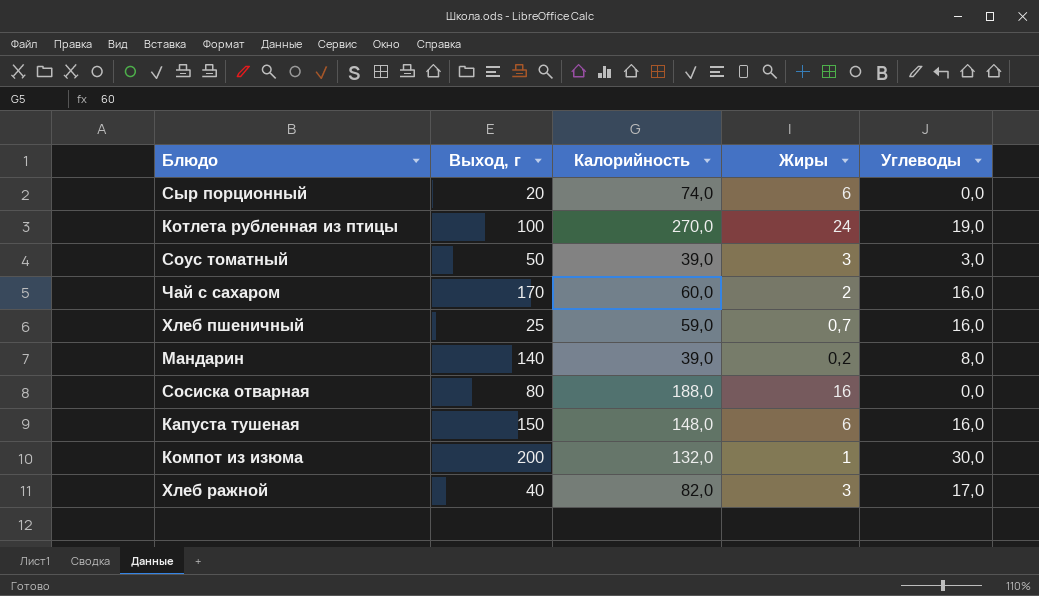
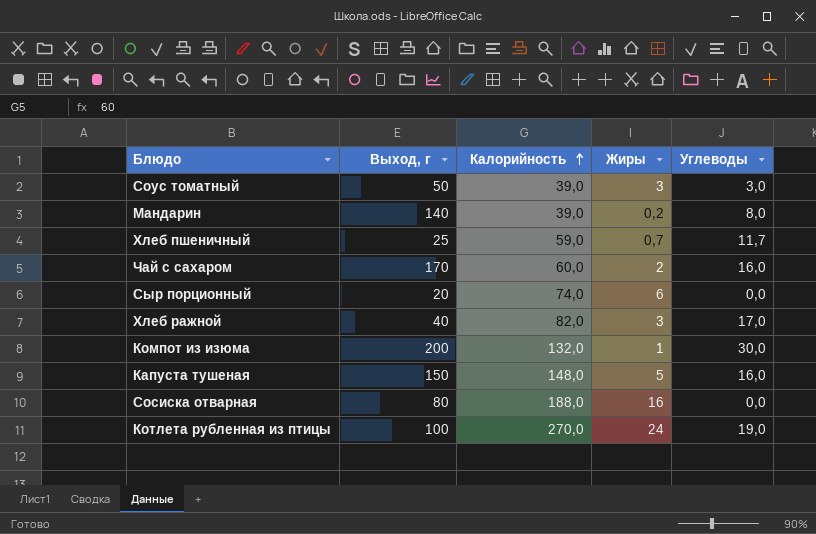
row order: none -> Калорийность ascending
Хлеб пшеничный | Углеводы: 16,0 -> 11,7
Капуста тушеная | Жиры: 6 -> 5

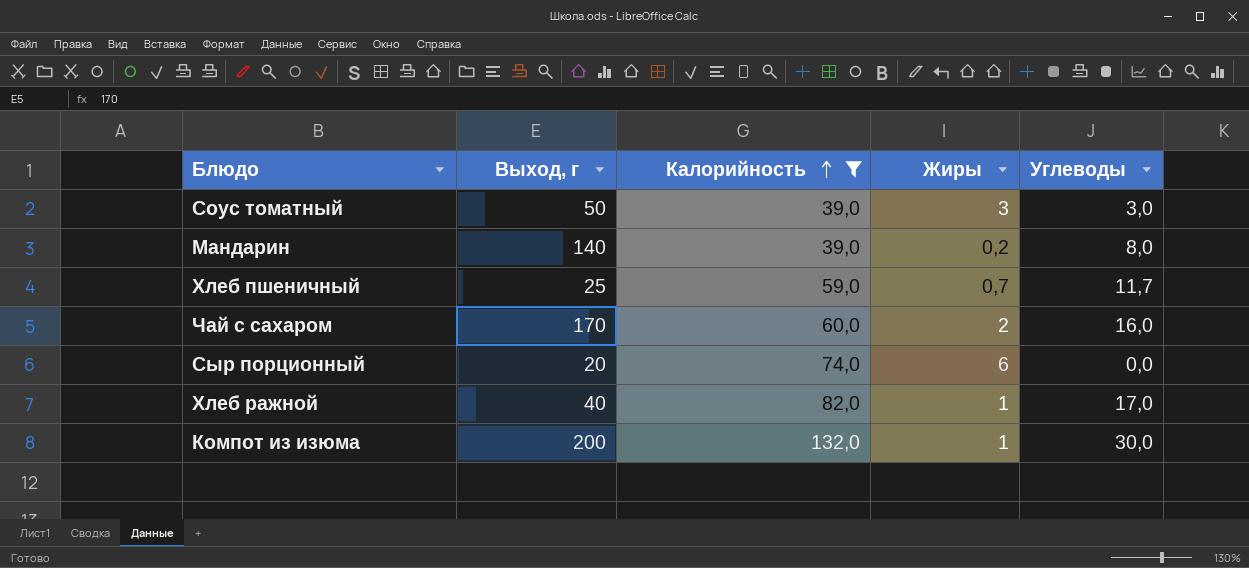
filter: none -> Калорийность <= 132,0
Хлеб ражной | Жиры: 3 -> 1

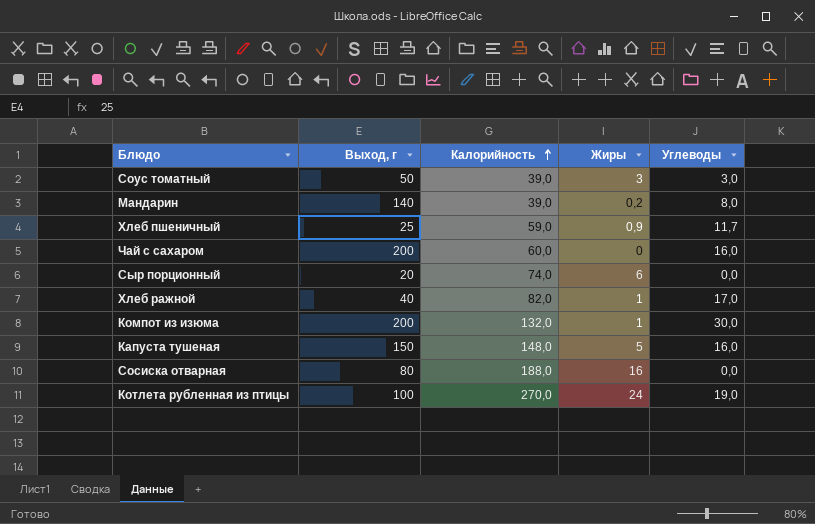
filter: Калорийность <= 132,0 -> none
Хлеб пшеничный | Жиры: 0,7 -> 0,9
Чай с сахаром | Выход, г: 170 -> 200
Чай с сахаром | Жиры: 2 -> 0

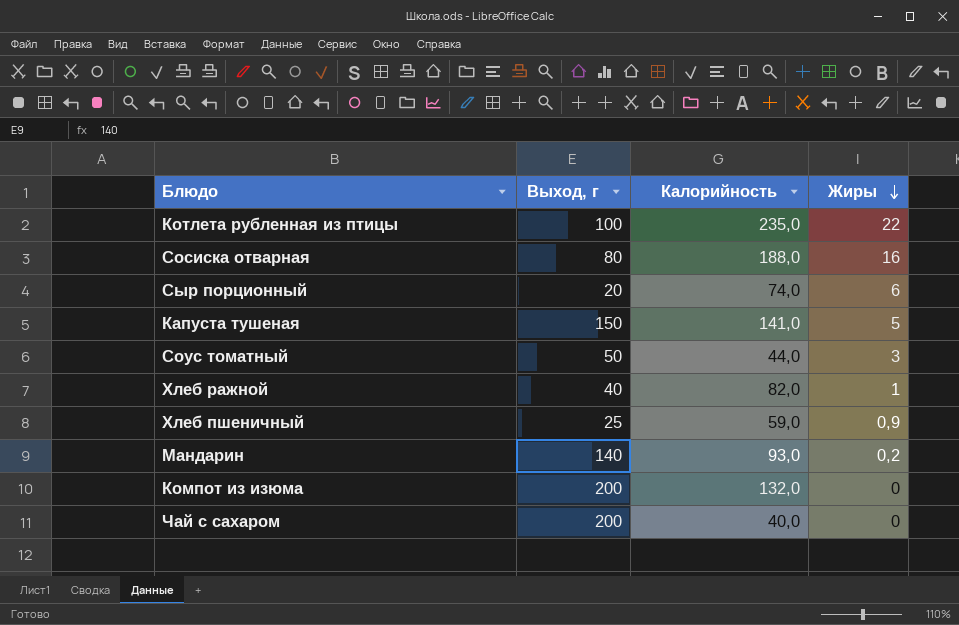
row order: Калорийность ascending -> Жиры descending
column Углеводы | position: 5 -> none
Котлета рубленная из птицы | Калорийность: 270,0 -> 235,0
Котлета рубленная из птицы | Жиры: 24 -> 22
Капуста тушеная | Калорийность: 148,0 -> 141,0
Соус томатный | Калорийность: 39,0 -> 44,0
Мандарин | Калорийность: 39,0 -> 93,0
Компот из изюма | Жиры: 1 -> 0
Чай с сахаром | Калорийность: 60,0 -> 40,0

